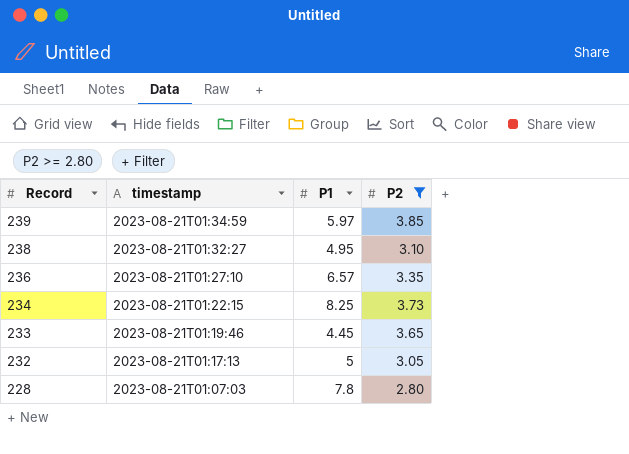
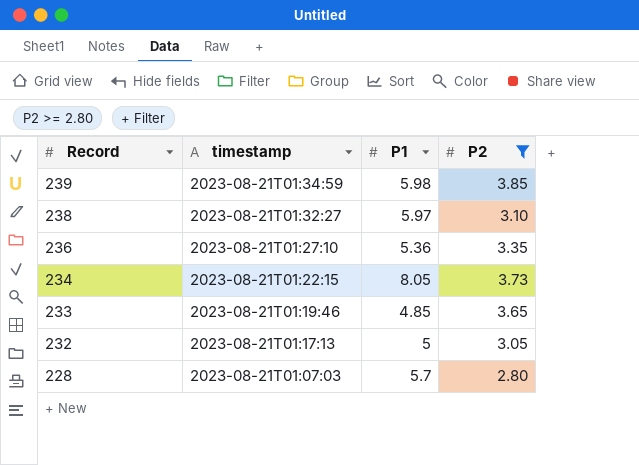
239 | P1: 5.97 -> 5.98
238 | P1: 4.95 -> 5.97
236 | P1: 6.57 -> 5.36
234 | P1: 8.25 -> 8.05
233 | P1: 4.45 -> 4.85
228 | P1: 7.8 -> 5.7

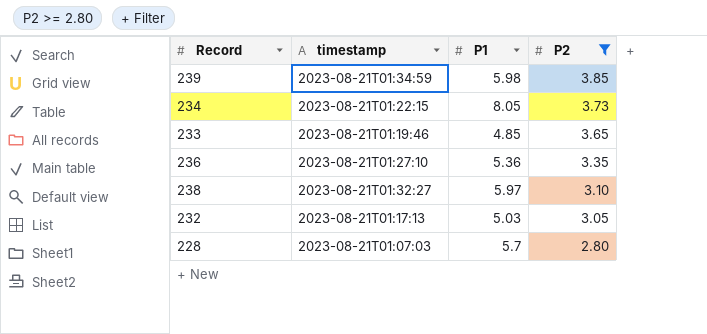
row order: Record descending -> P2 descending
232 | P1: 5 -> 5.03

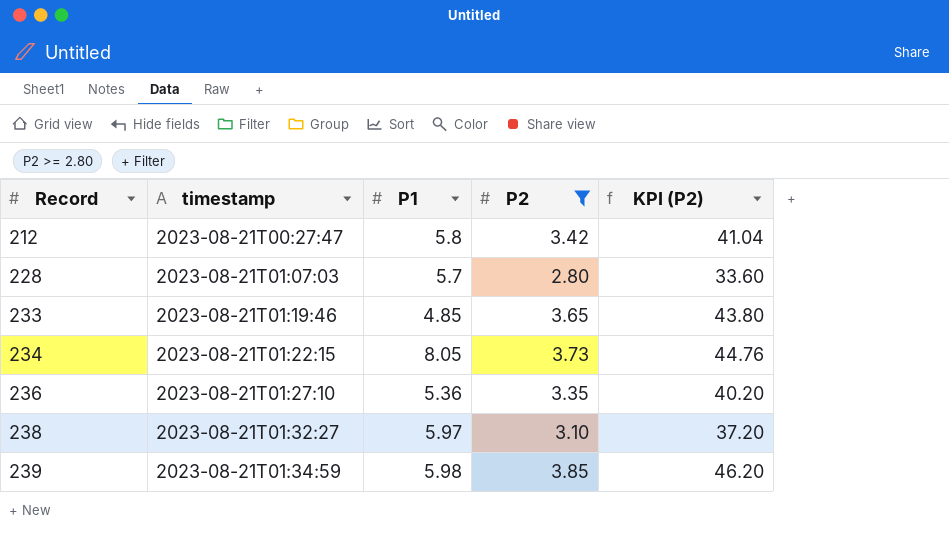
row order: P2 descending -> Record ascending
column KPI (P2) | formula: none -> [P2] * 12
row 232: 2023-08-21T01:17:13 | 5.03 | 3.05 -> none
row 212: none -> 2023-08-21T00:27:47 | 5.8 | 3.42 | 41.04

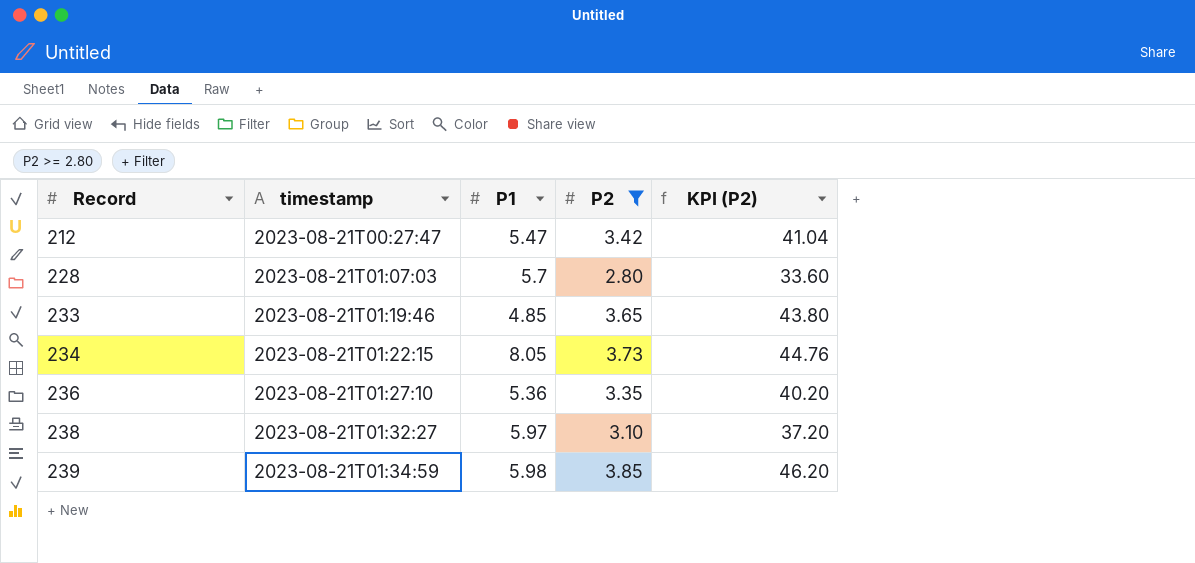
212 | P1: 5.8 -> 5.47

